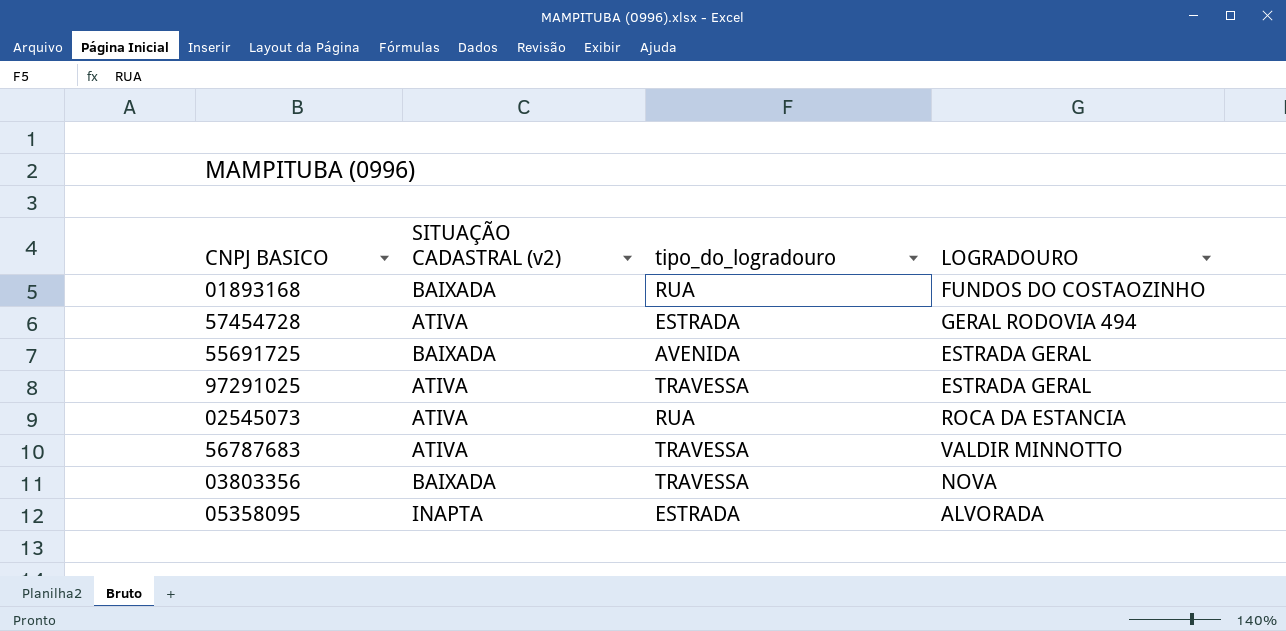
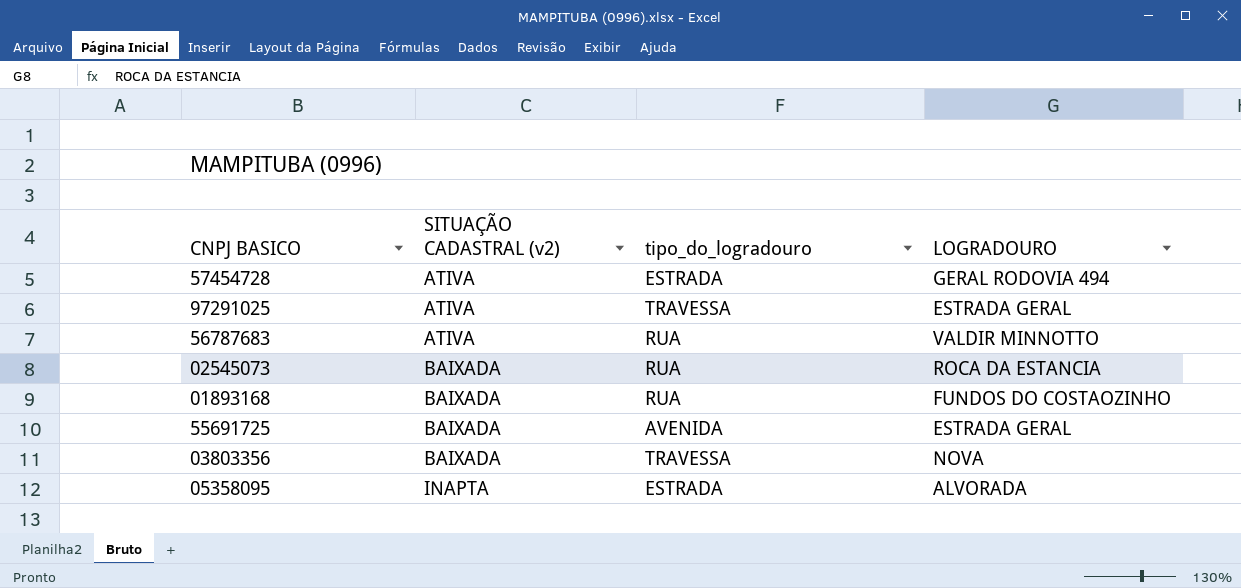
row order: none -> SITUAÇÃO CADASTRAL (v2) ascending
56787683 | tipo_do_logradouro: TRAVESSA -> RUA
02545073 | SITUAÇÃO CADASTRAL (v2): ATIVA -> BAIXADA

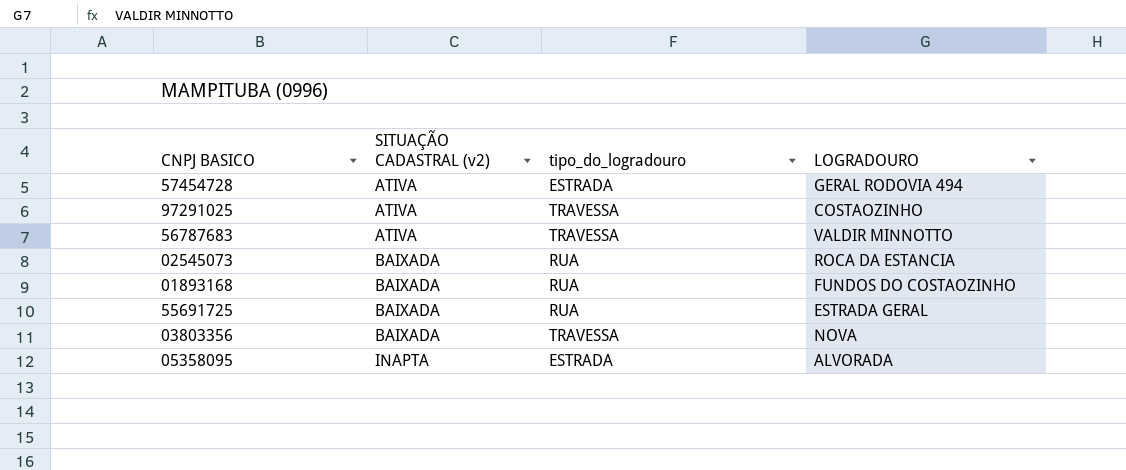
97291025 | LOGRADOURO: ESTRADA GERAL -> COSTAOZINHO
56787683 | tipo_do_logradouro: RUA -> TRAVESSA
55691725 | tipo_do_logradouro: AVENIDA -> RUA

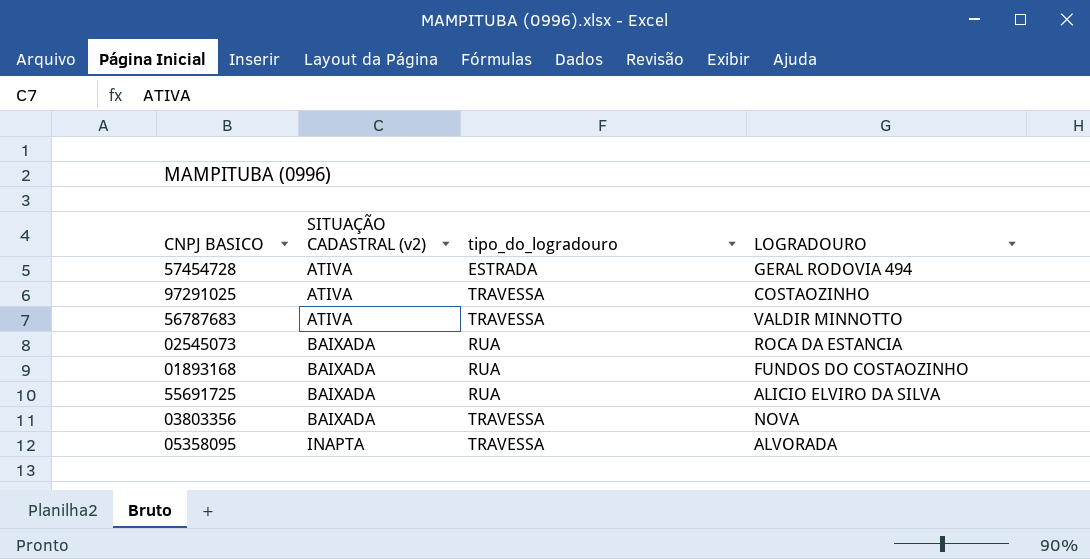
55691725 | LOGRADOURO: ESTRADA GERAL -> ALICIO ELVIRO DA SILVA
05358095 | tipo_do_logradouro: ESTRADA -> TRAVESSA

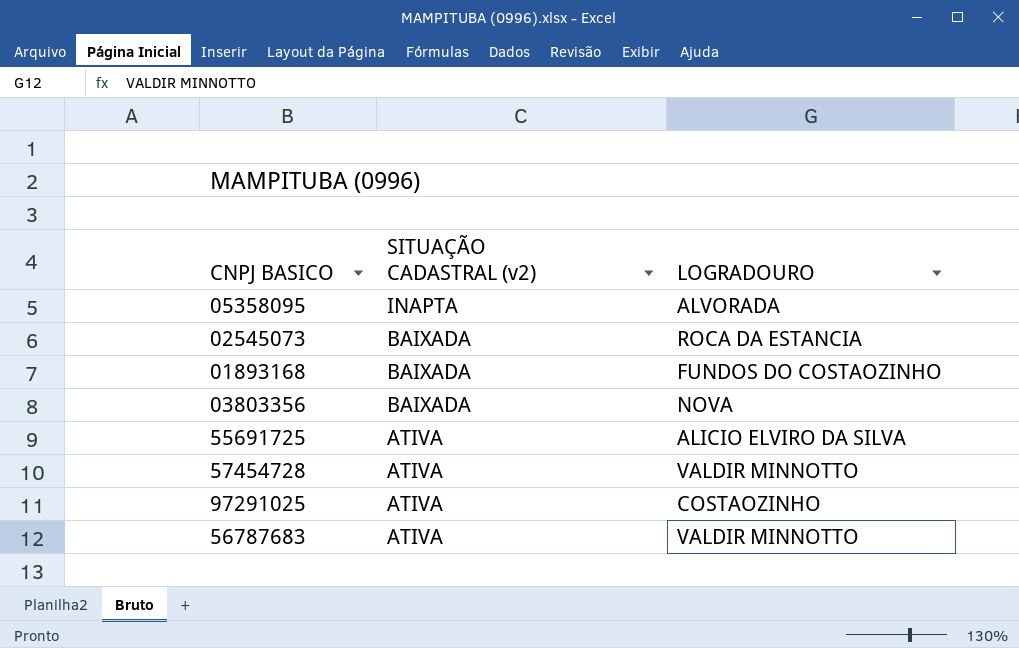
row order: SITUAÇÃO CADASTRAL (v2) ascending -> SITUAÇÃO CADASTRAL (v2) descending
column tipo_do_logradouro | position: 3 -> none
55691725 | SITUAÇÃO CADASTRAL (v2): BAIXADA -> ATIVA
57454728 | LOGRADOURO: GERAL RODOVIA 494 -> VALDIR MINNOTTO

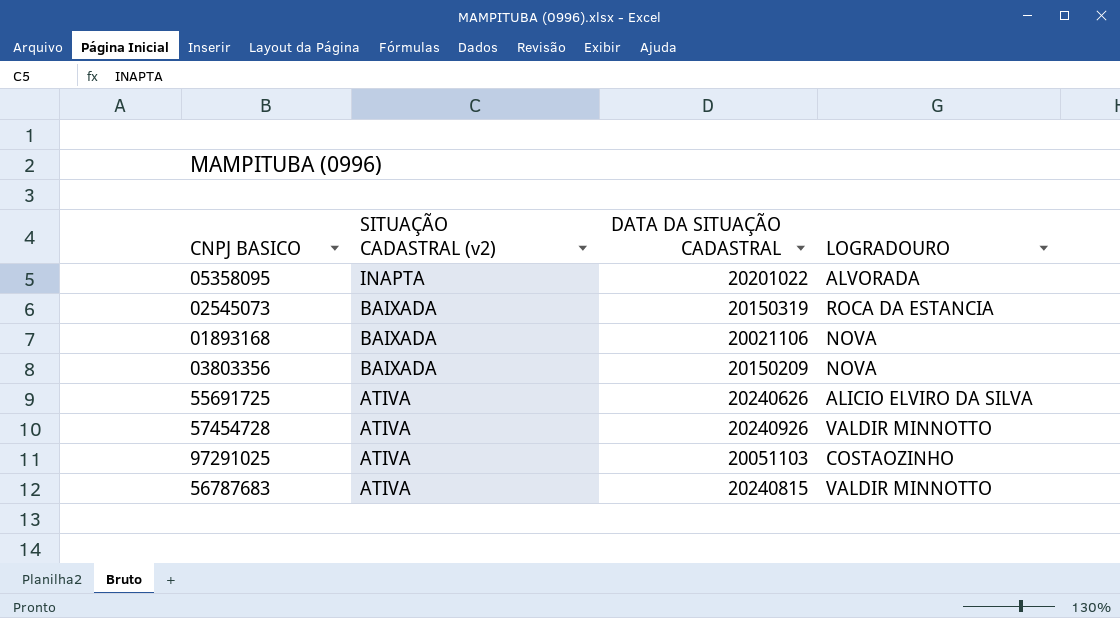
column DATA DA SITUAÇÃO CADASTRAL | position: none -> 3
01893168 | LOGRADOURO: FUNDOS DO COSTAOZINHO -> NOVA

